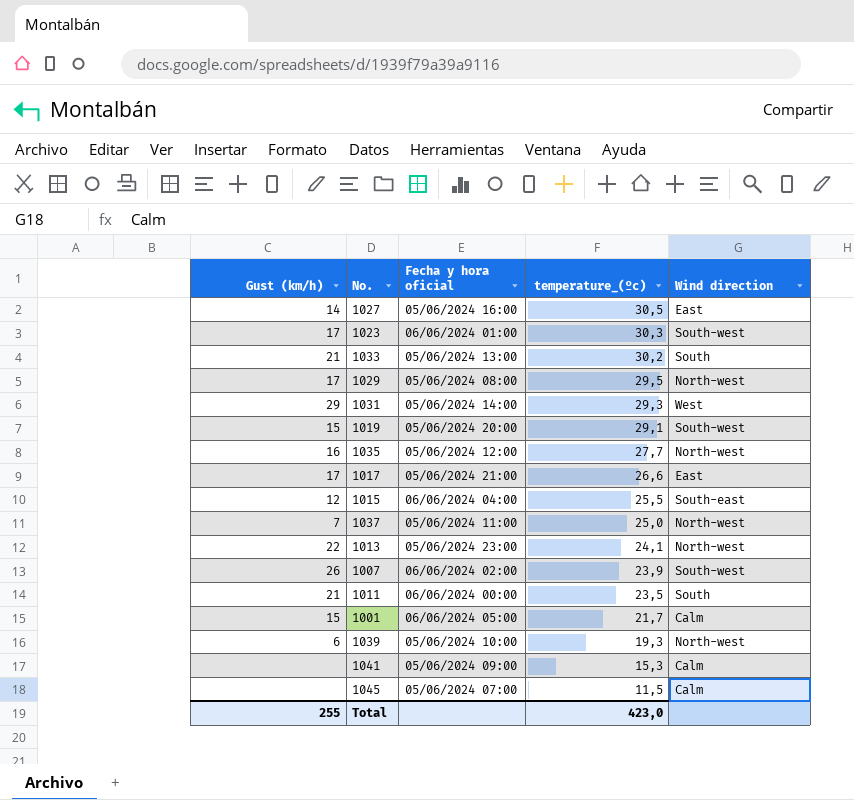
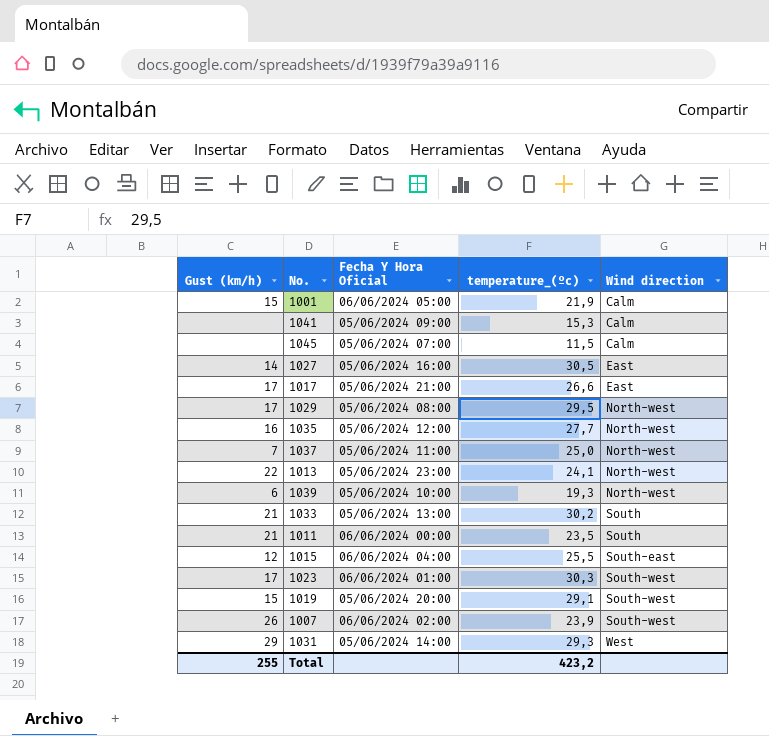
row order: temperature_(ºc) descending -> Wind direction ascending
column name: Fecha y hora oficial -> Fecha Y Hora Oficial
1001 | temperature_(ºc): 21,7 -> 21,9
Total | temperature_(ºc): 423,0 -> 423,2

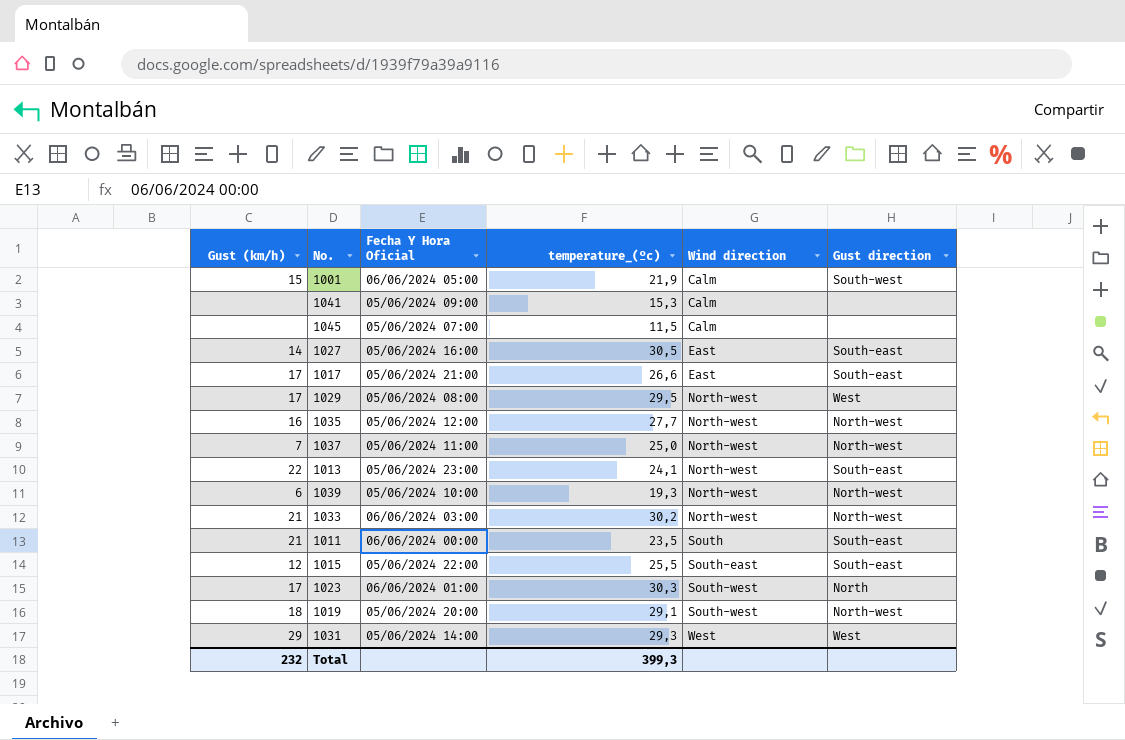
column Gust direction | position: none -> 6
row 1007: 26 | 06/06/2024 02:00 | 23,9 | South-west -> none
1033 | Fecha Y Hora Oficial: 05/06/2024 13:00 -> 06/06/2024 03:00
1033 | Wind direction: South -> North-west
1015 | Fecha Y Hora Oficial: 06/06/2024 04:00 -> 05/06/2024 22:00
1019 | Gust (km/h): 15 -> 18
Total | Gust (km/h): 255 -> 232
Total | temperature_(ºc): 423,2 -> 399,3

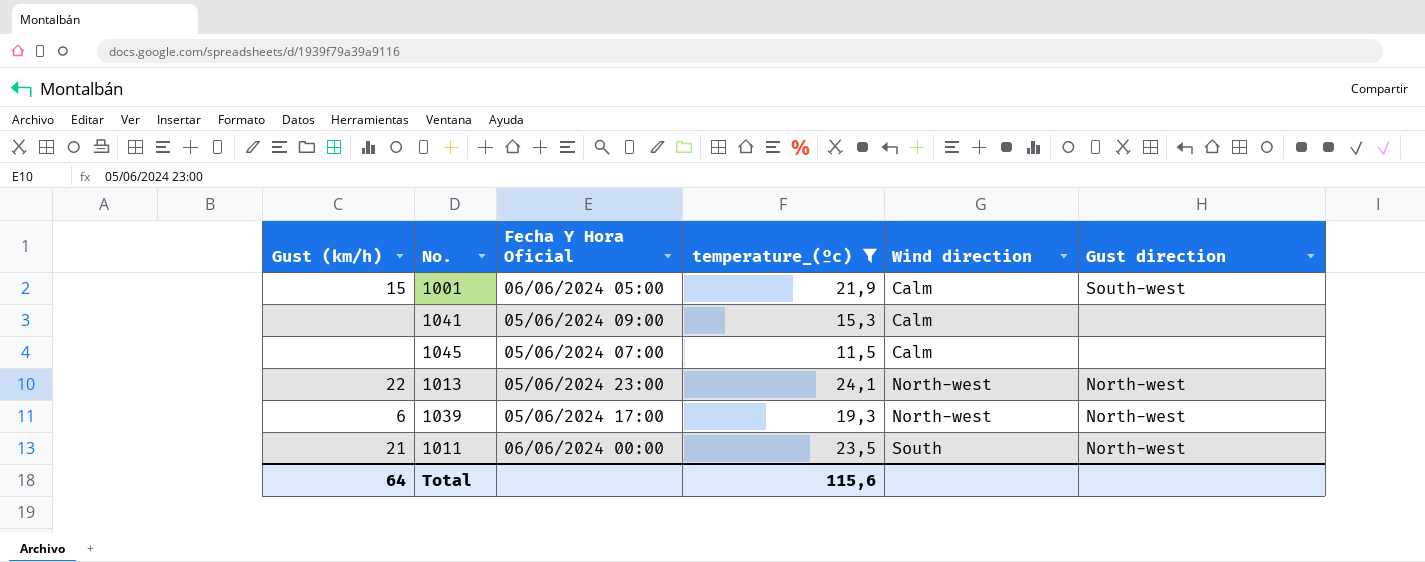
filter: none -> temperature_(ºc) <= 24,1
1013 | Gust direction: South-east -> North-west
1039 | Fecha Y Hora Oficial: 05/06/2024 10:00 -> 05/06/2024 17:00
1011 | Gust direction: South-east -> North-west
Total | Gust (km/h): 232 -> 64
Total | temperature_(ºc): 399,3 -> 115,6

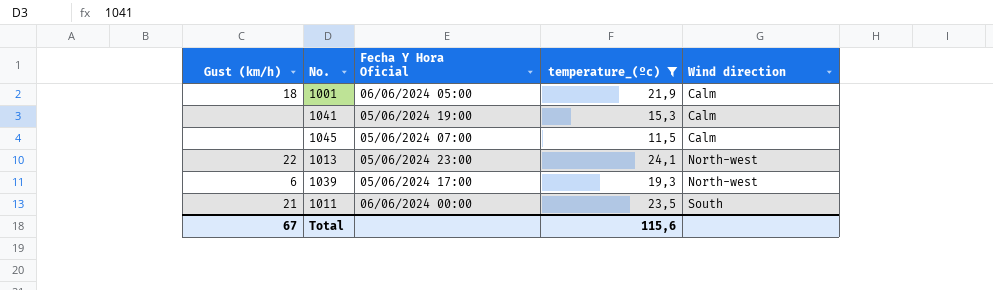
column Gust direction | position: 6 -> none
1001 | Gust (km/h): 15 -> 18
1041 | Fecha Y Hora Oficial: 05/06/2024 09:00 -> 05/06/2024 19:00
Total | Gust (km/h): 64 -> 67

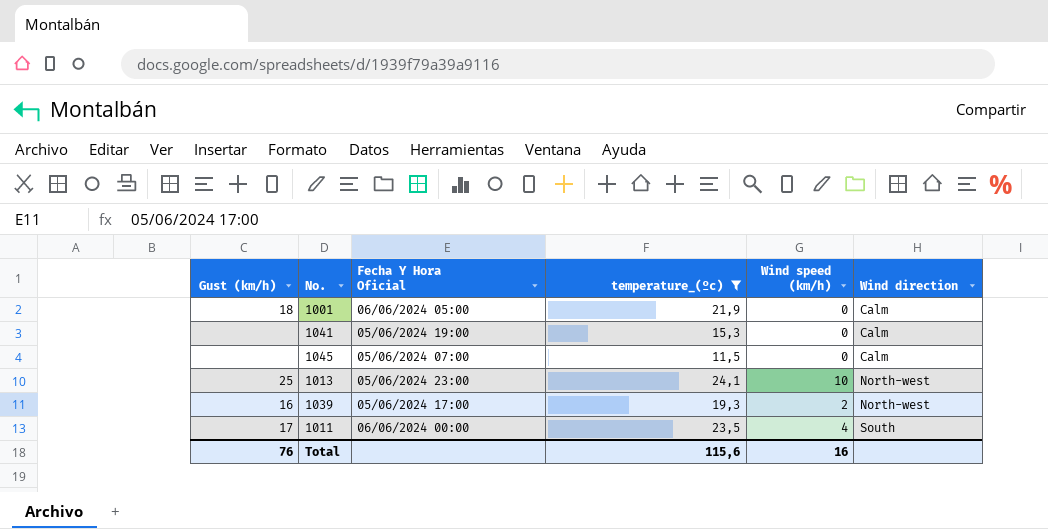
column Wind speed (km/h) | position: none -> 5
1013 | Gust (km/h): 22 -> 25
1039 | Gust (km/h): 6 -> 16
1011 | Gust (km/h): 21 -> 17
Total | Gust (km/h): 67 -> 76

